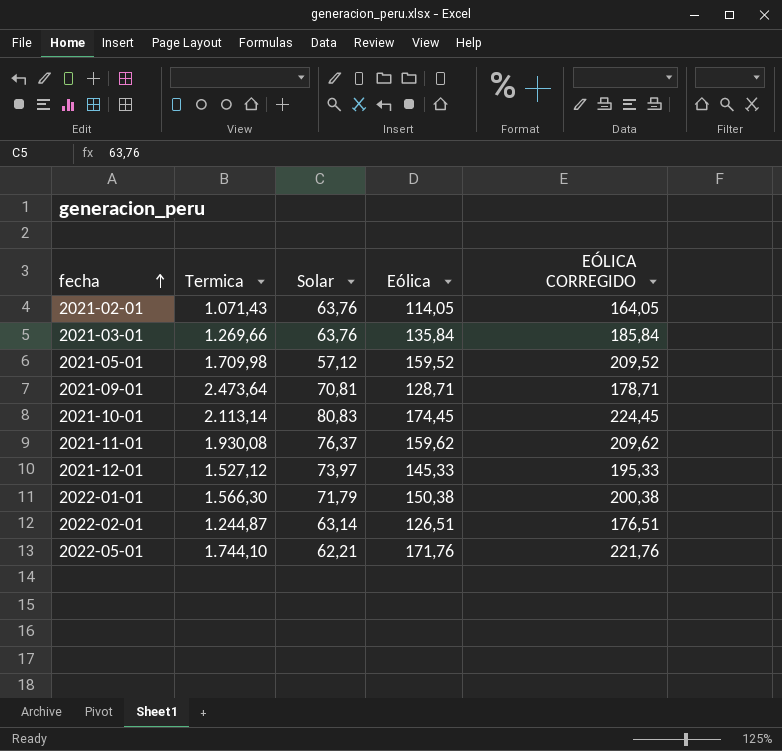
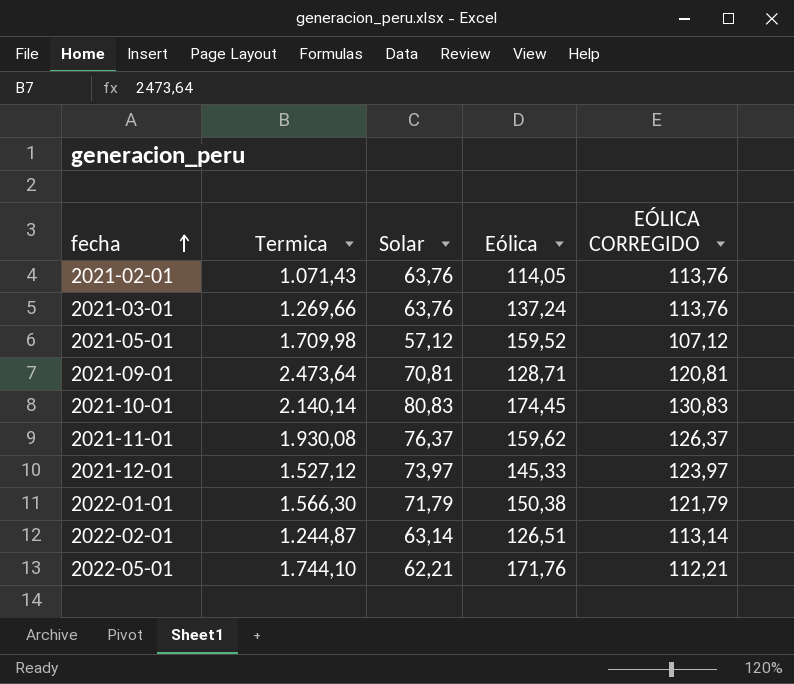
column EÓLICA CORREGIDO | formula: [Eólica] + 50 -> [Solar] + 50
2021-03-01 | Eólica: 135,84 -> 137,24
2021-10-01 | Termica: 2.113,14 -> 2.140,14

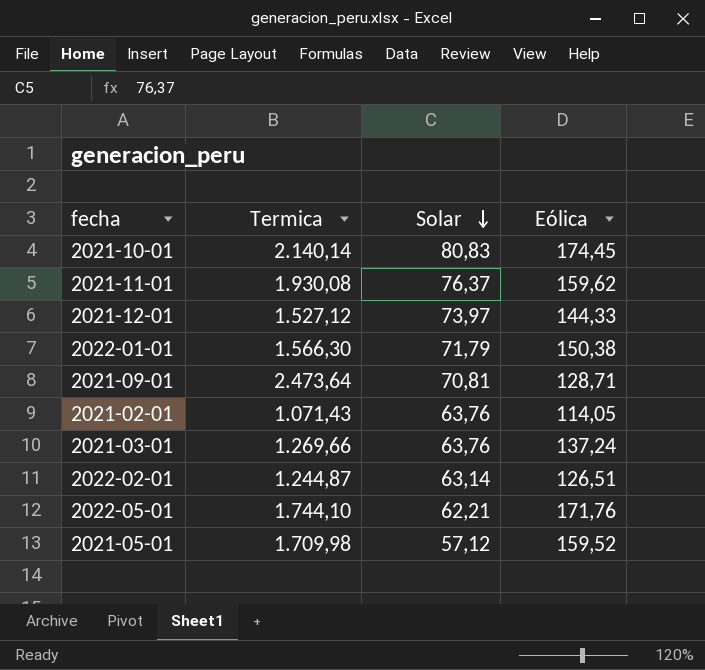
row order: fecha ascending -> Solar descending
column EÓLICA CORREGIDO | formula: [Solar] + 50 -> none
2021-12-01 | Eólica: 145,33 -> 144,33

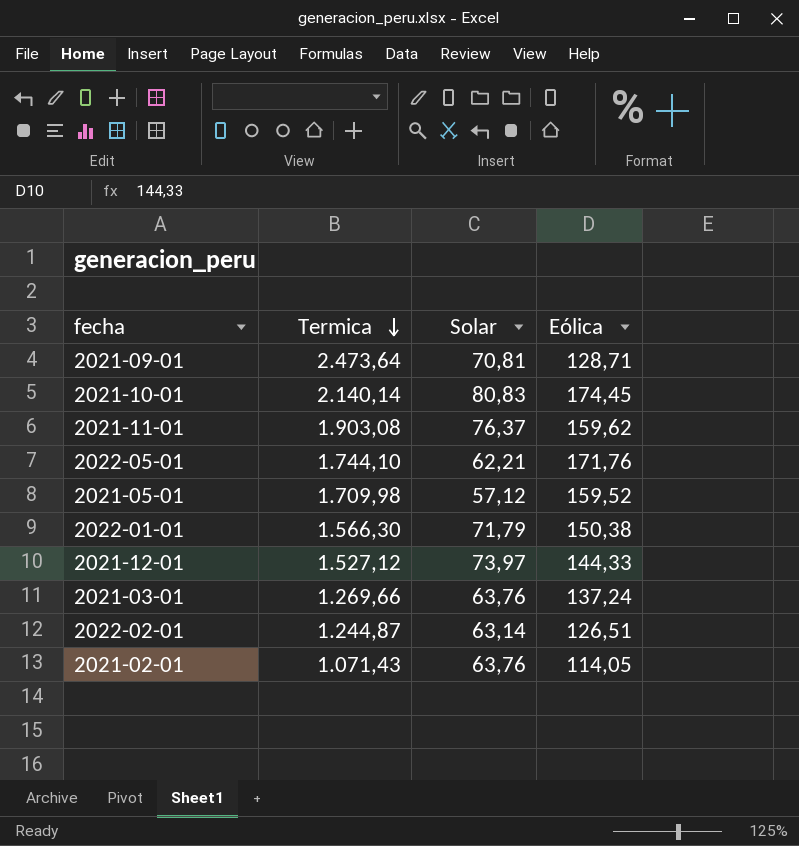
row order: Solar descending -> Termica descending
2021-11-01 | Termica: 1.930,08 -> 1.903,08

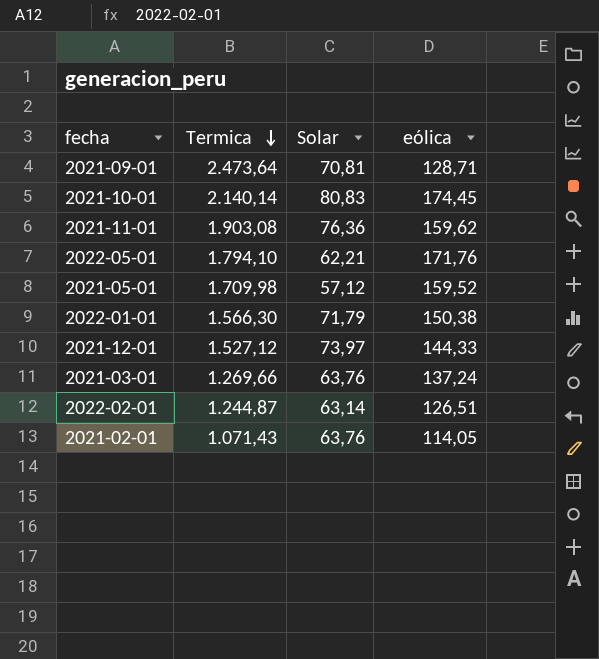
column name: Eólica -> eólica
2021-11-01 | Solar: 76,37 -> 76,36
2022-05-01 | Termica: 1.744,10 -> 1.794,10

